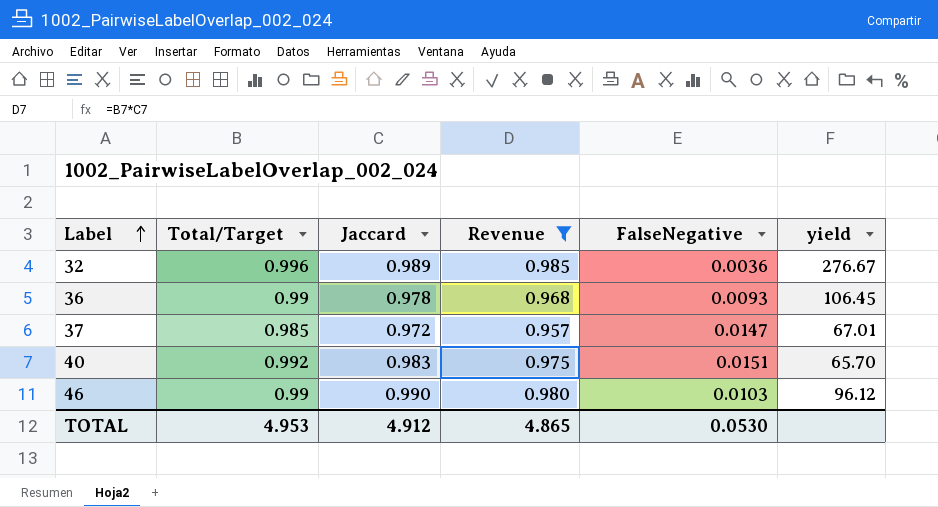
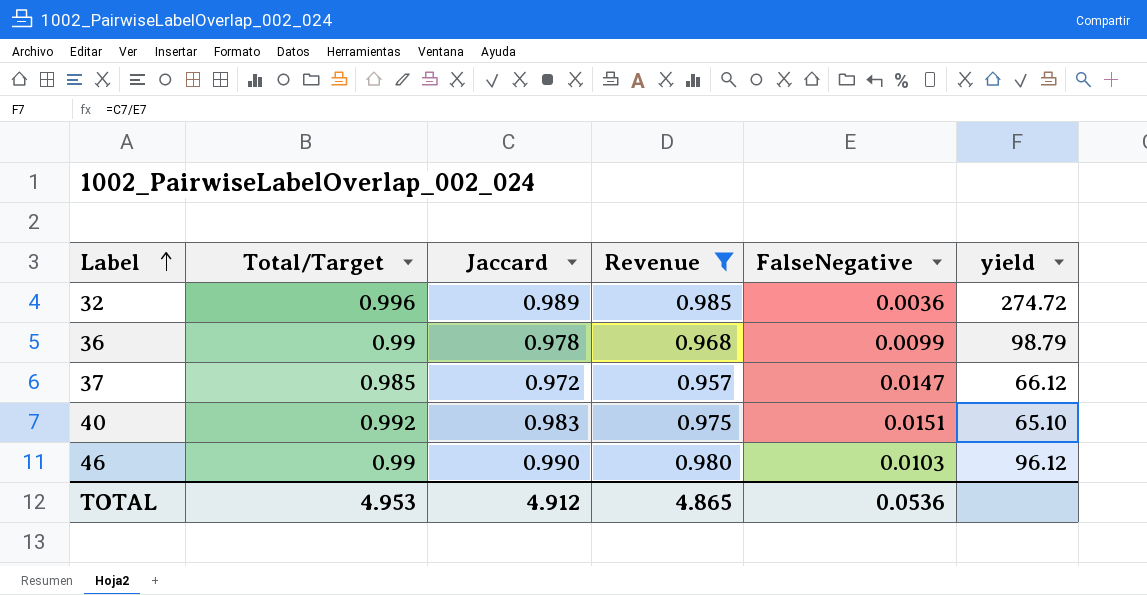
column yield | formula: [Total/Target] / [FalseNegative] -> [Jaccard] / [FalseNegative]
36 | FalseNegative: 0.0093 -> 0.0099
TOTAL | FalseNegative: 0.0530 -> 0.0536

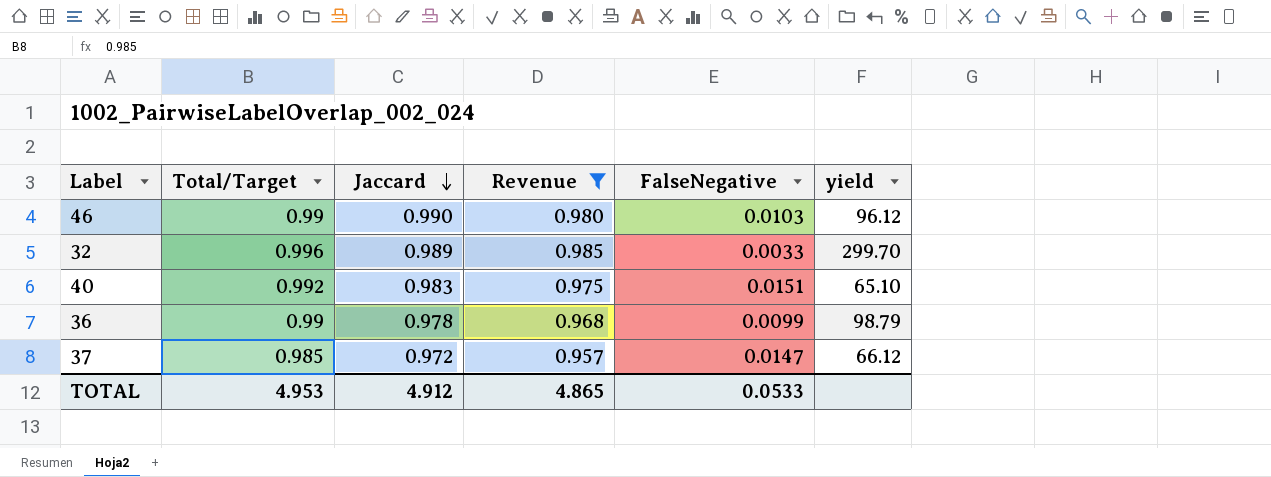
row order: Label ascending -> Jaccard descending
32 | FalseNegative: 0.0036 -> 0.0033
32 | yield: 274.72 -> 299.70
TOTAL | FalseNegative: 0.0536 -> 0.0533

